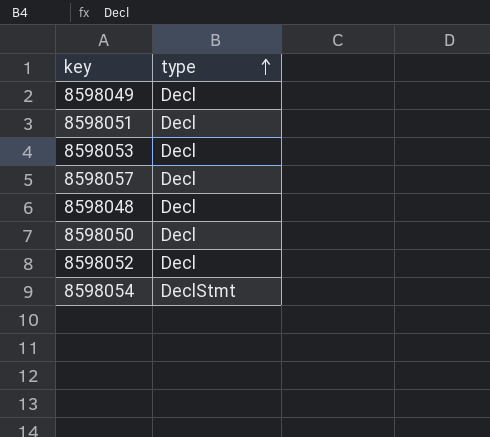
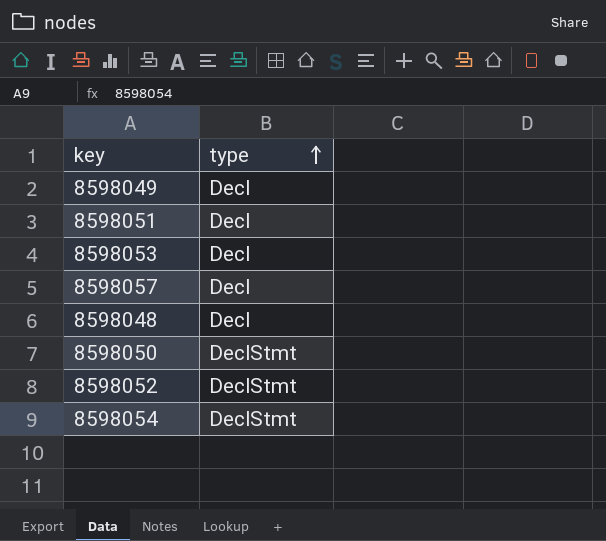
8598050 | type: Decl -> DeclStmt
8598052 | type: Decl -> DeclStmt

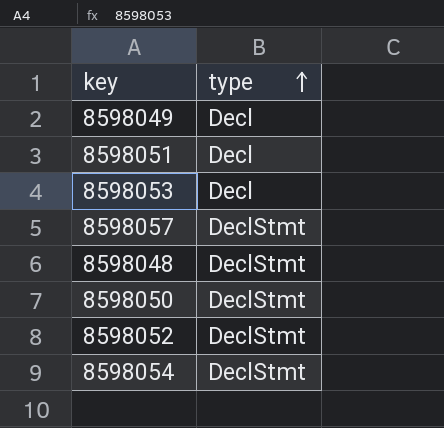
8598057 | type: Decl -> DeclStmt
8598048 | type: Decl -> DeclStmt

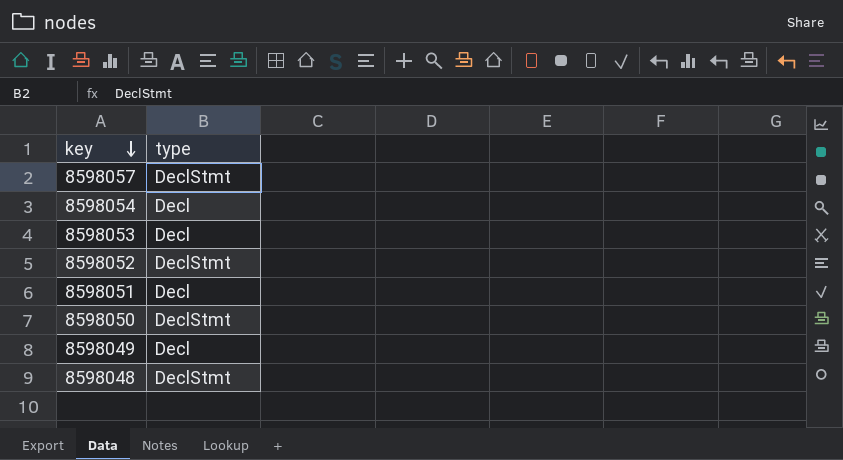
row order: type ascending -> key descending
8598054 | type: DeclStmt -> Decl

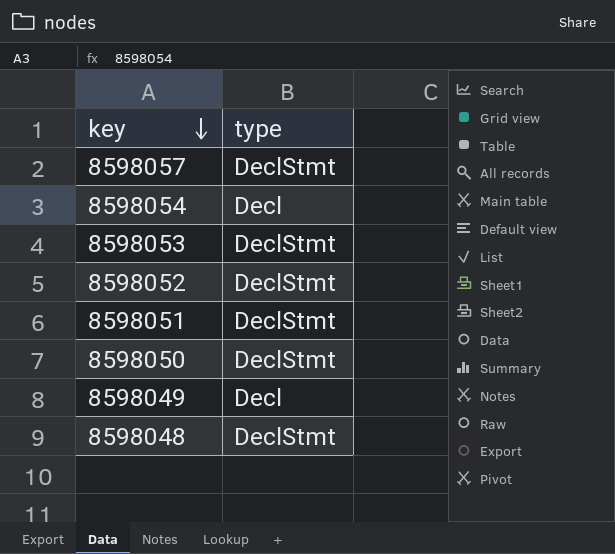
8598053 | type: Decl -> DeclStmt
8598051 | type: Decl -> DeclStmt

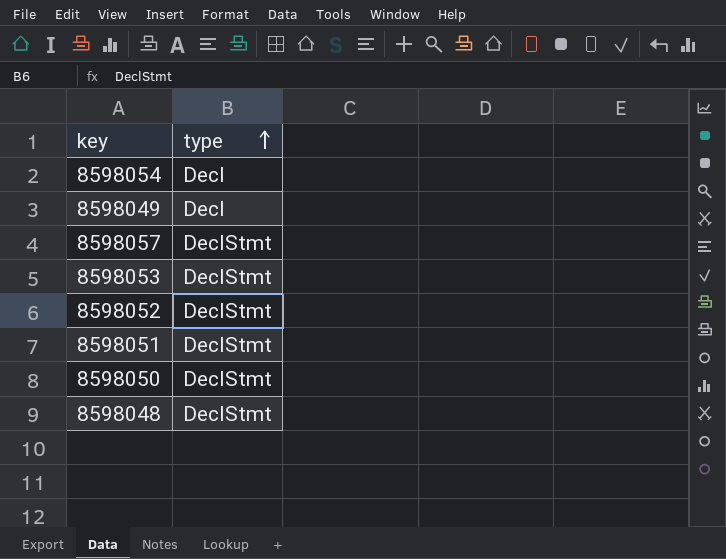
row order: key descending -> type ascending

